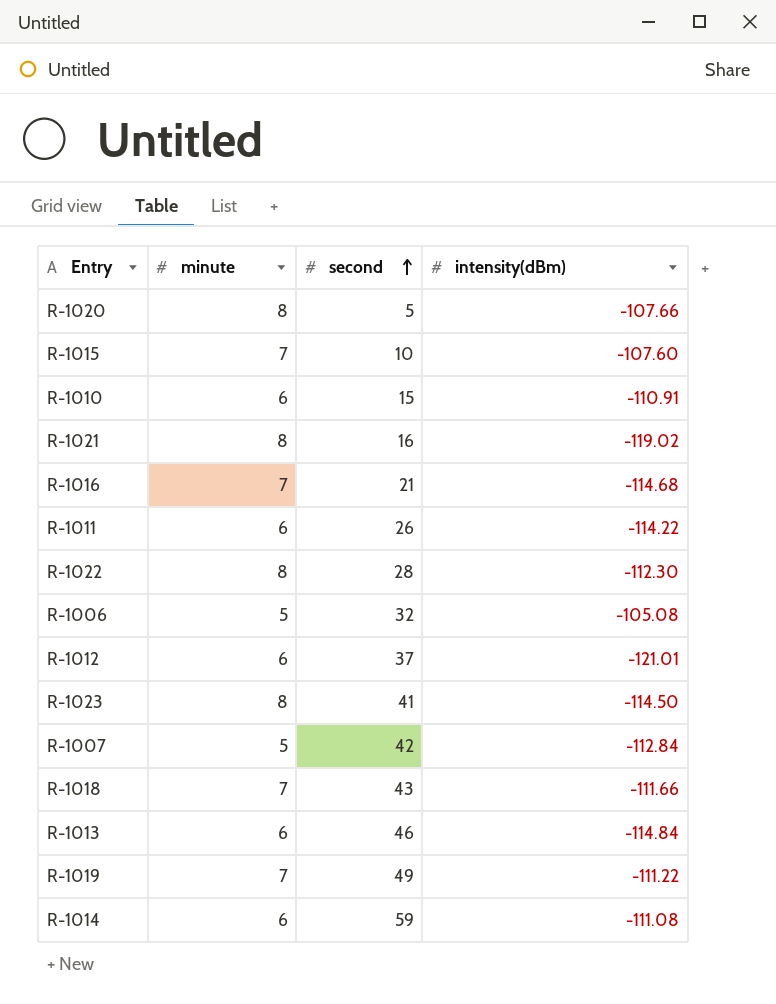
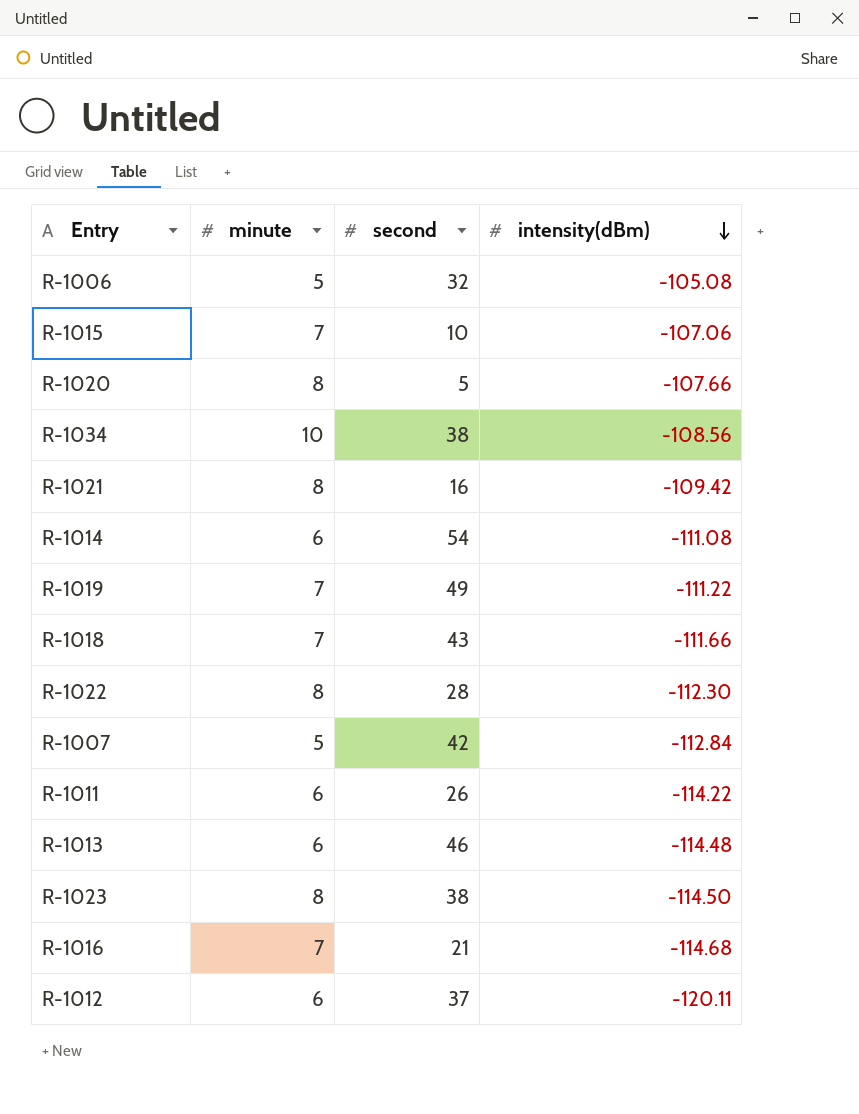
row order: second ascending -> intensity(dBm) descending
row R-1010: 6 | 15 | -110.91 -> none
R-1015 | intensity(dBm): -107.60 -> -107.06
row R-1034: none -> 10 | 38 | -108.56
R-1021 | intensity(dBm): -119.02 -> -109.42
R-1014 | second: 59 -> 54
R-1013 | intensity(dBm): -114.84 -> -114.48
R-1023 | second: 41 -> 38
R-1012 | intensity(dBm): -121.01 -> -120.11

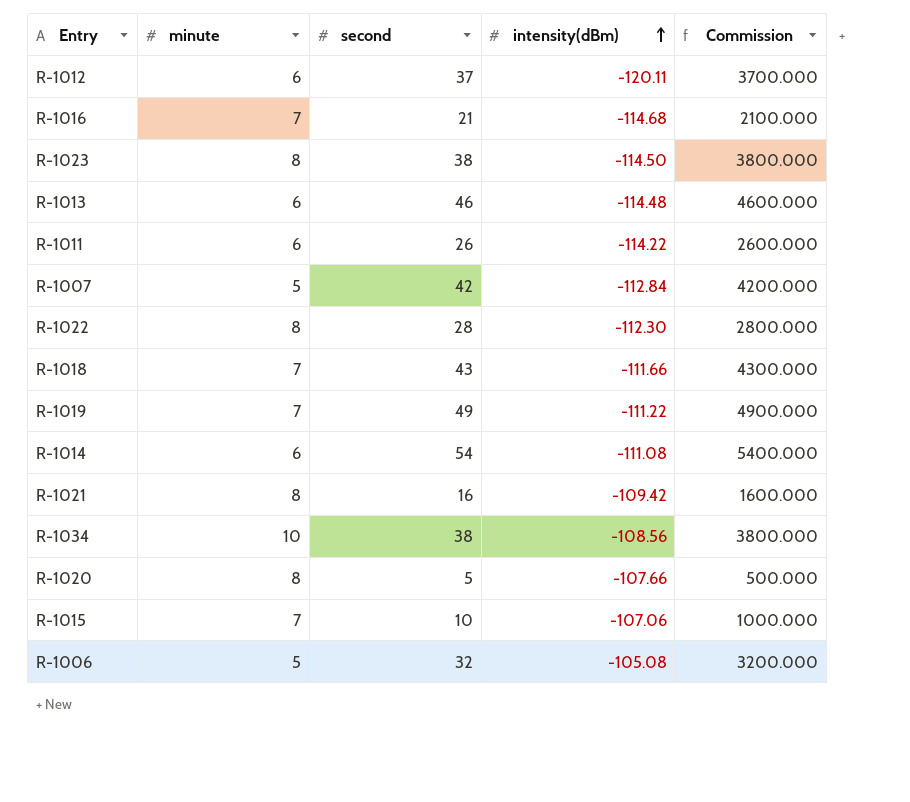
row order: intensity(dBm) descending -> intensity(dBm) ascending
column Commission | formula: none -> [second] * 100

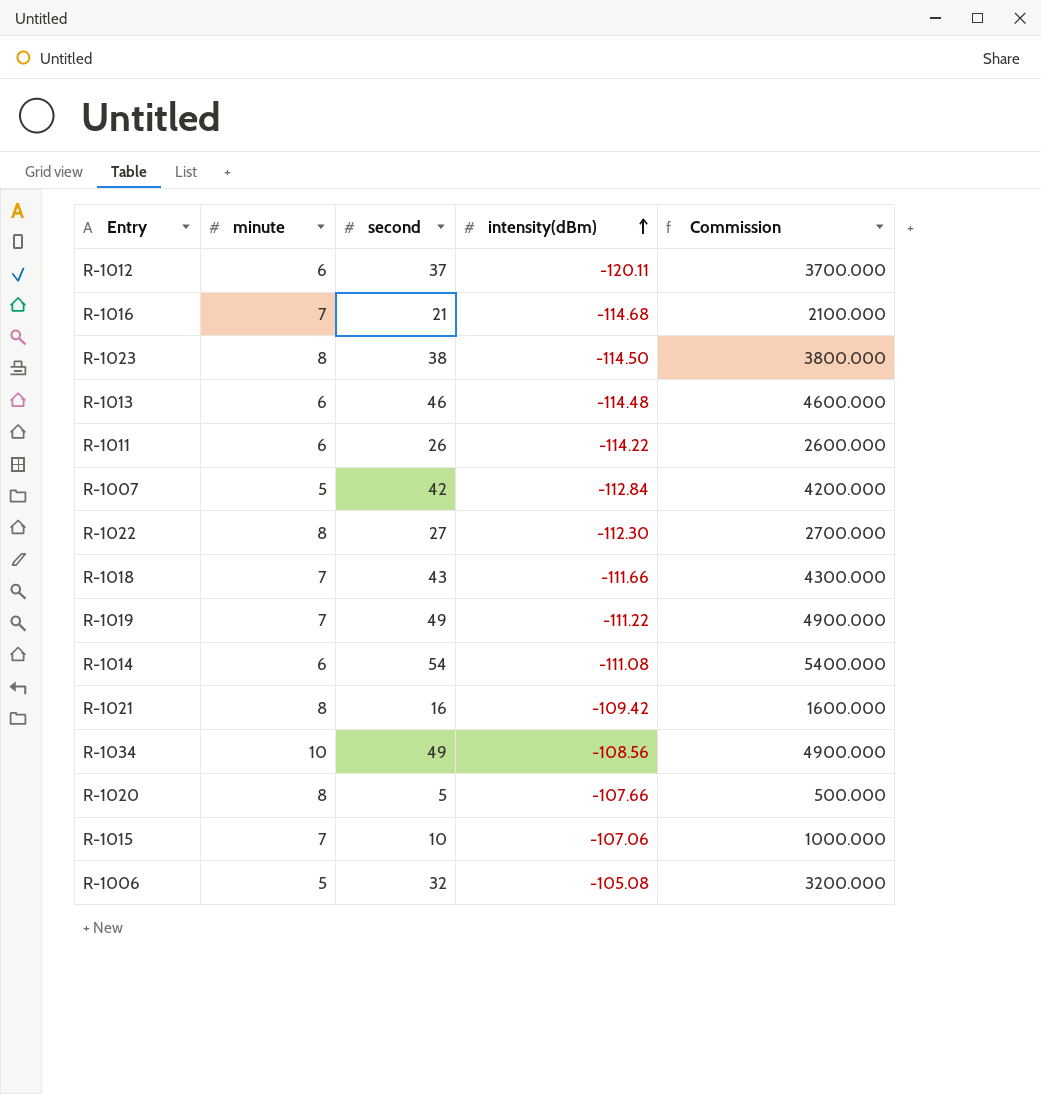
R-1022 | second: 28 -> 27
R-1022 | Commission: 2800.000 -> 2700.000
R-1034 | second: 38 -> 49
R-1034 | Commission: 3800.000 -> 4900.000

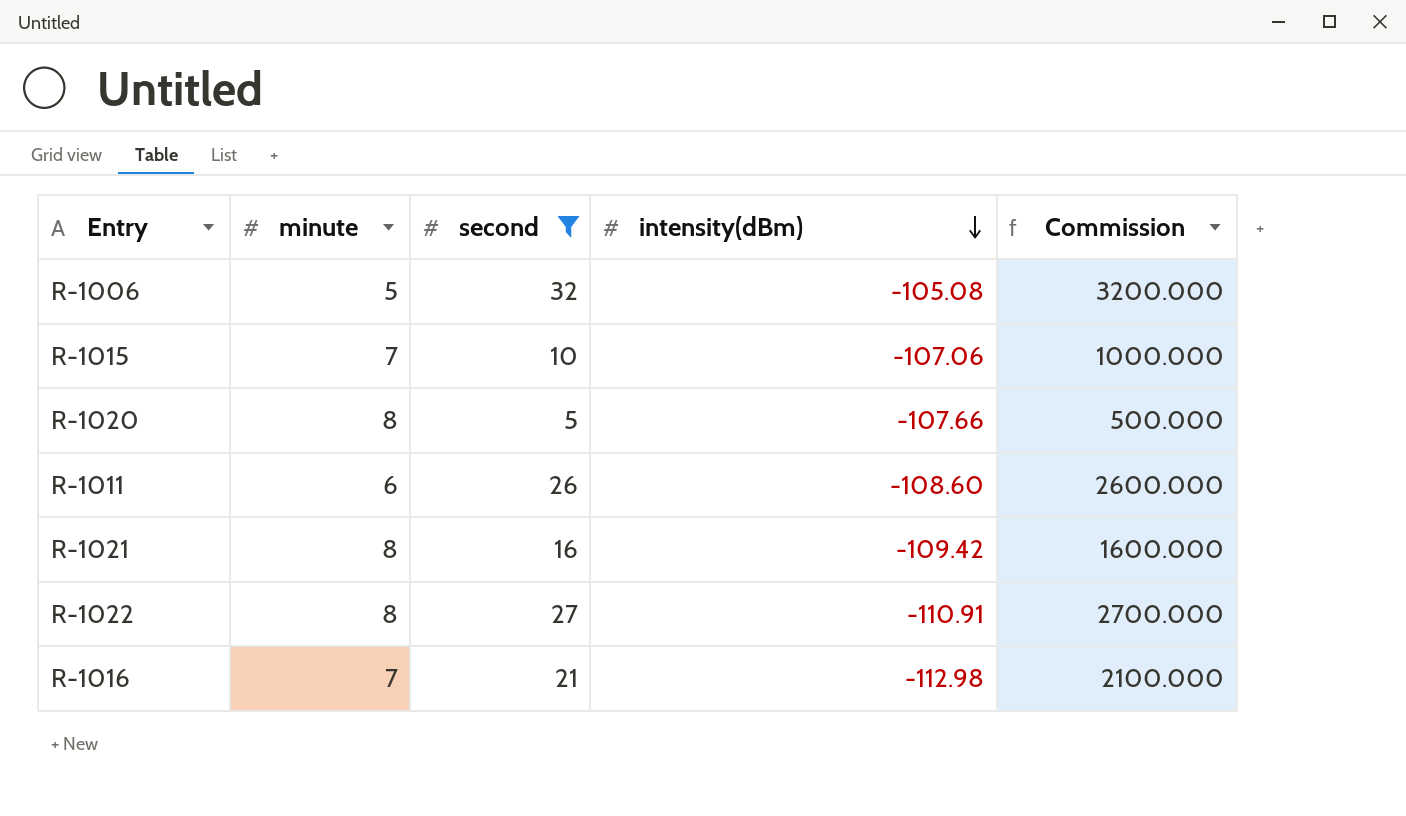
filter: none -> second <= 32
row order: intensity(dBm) ascending -> intensity(dBm) descending
R-1011 | intensity(dBm): -114.22 -> -108.60
R-1022 | intensity(dBm): -112.30 -> -110.91
R-1016 | intensity(dBm): -114.68 -> -112.98

